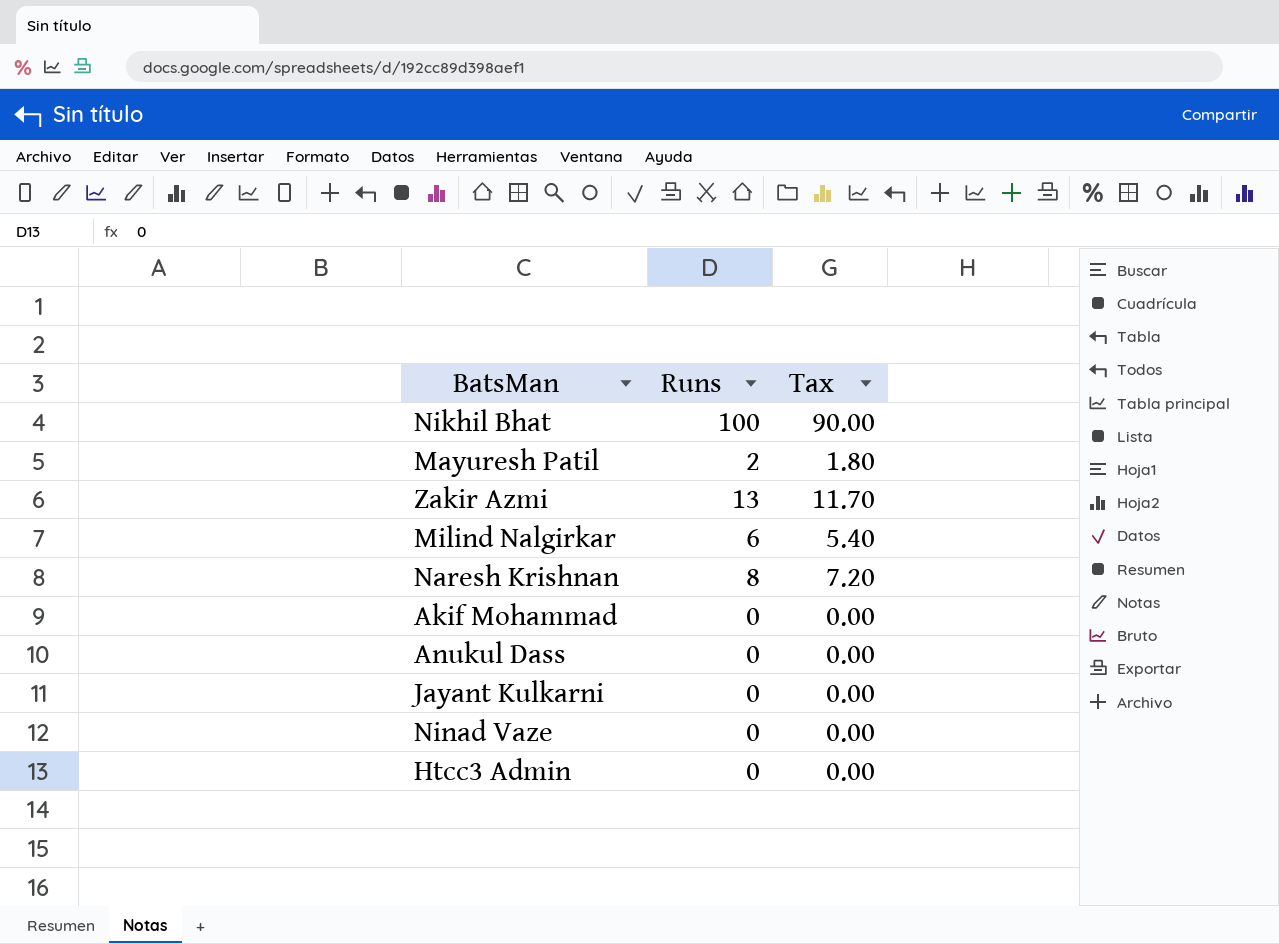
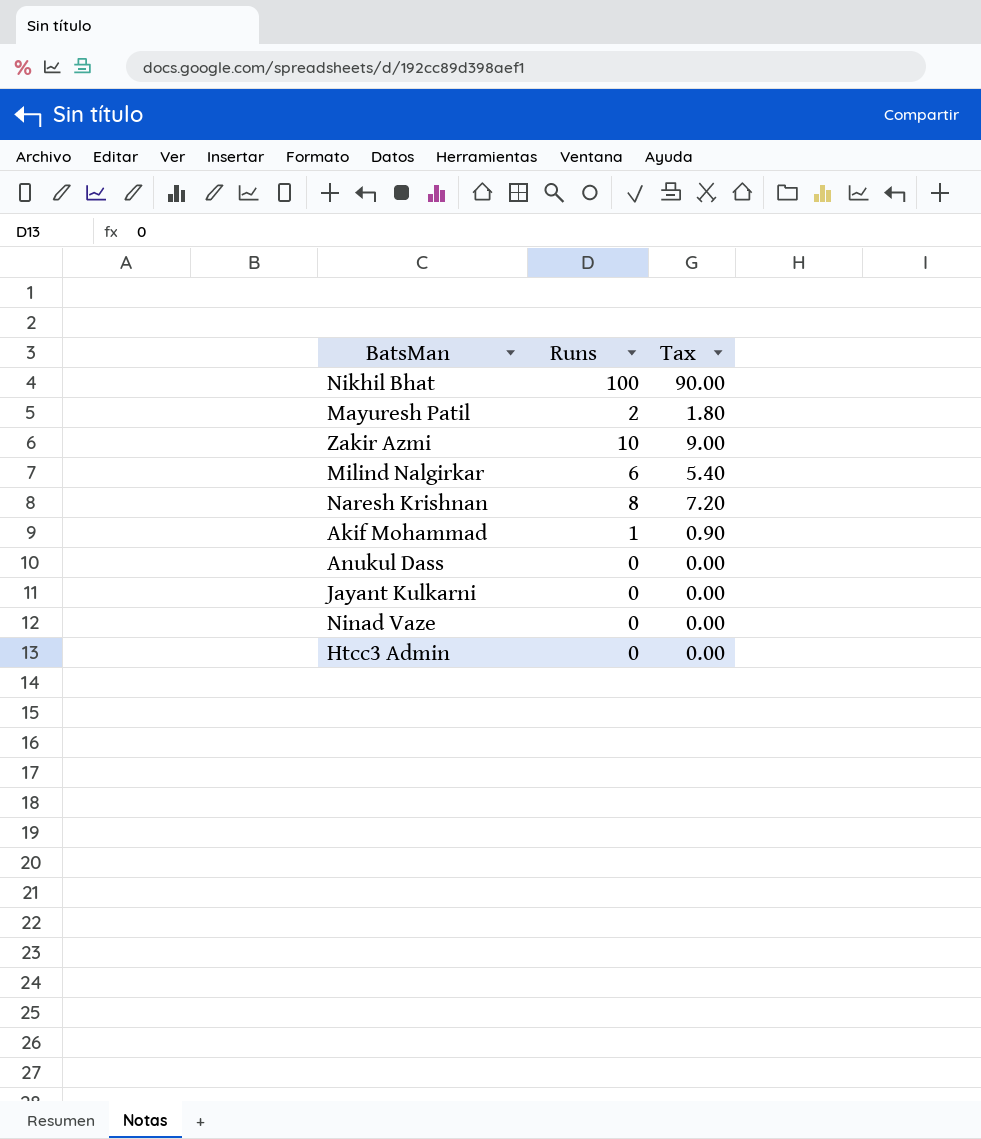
Zakir Azmi | Runs: 13 -> 10
Zakir Azmi | Tax: 11.70 -> 9.00
Akif Mohammad | Runs: 0 -> 1
Akif Mohammad | Tax: 0.00 -> 0.90

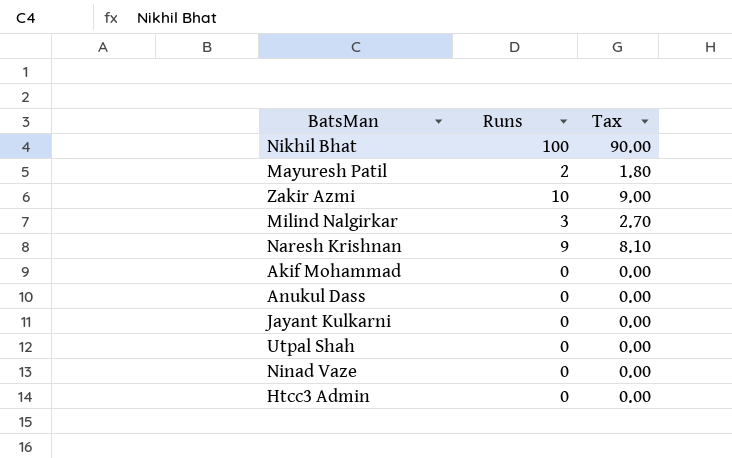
Milind Nalgirkar | Runs: 6 -> 3
Milind Nalgirkar | Tax: 5.40 -> 2.70
Naresh Krishnan | Runs: 8 -> 9
Naresh Krishnan | Tax: 7.20 -> 8.10
Akif Mohammad | Runs: 1 -> 0
Akif Mohammad | Tax: 0.90 -> 0.00
row Utpal Shah: none -> 0 | 0.00

